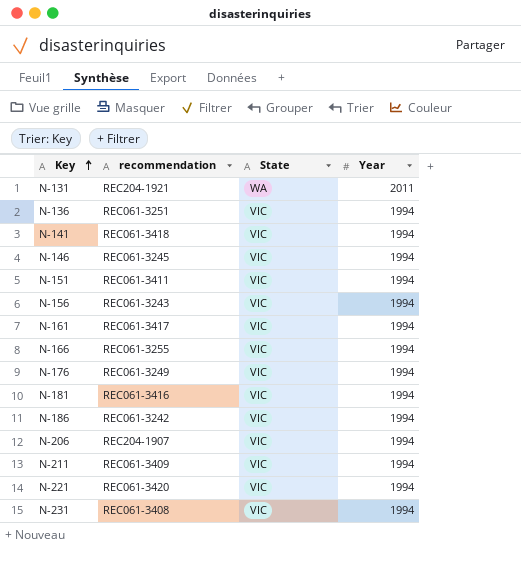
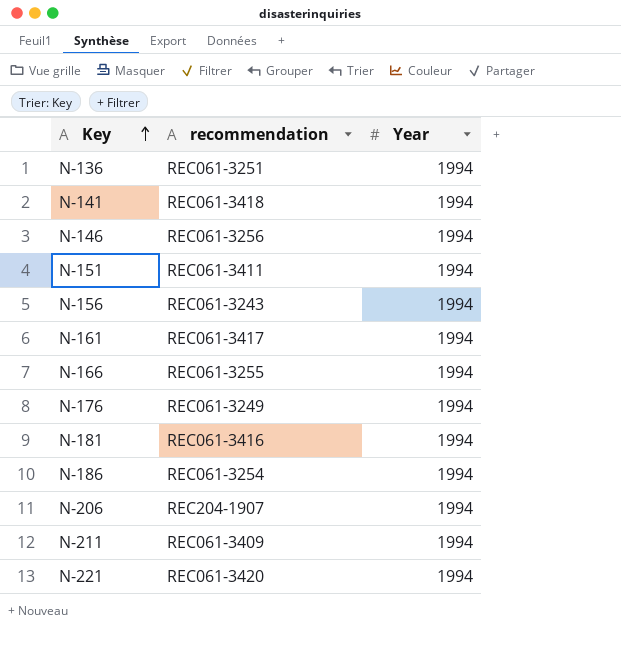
column State | position: 3 -> none
row N-131: REC204-1921 | WA | 2011 -> none
row N-231: REC061-3408 | VIC | 1994 -> none
N-146 | recommendation: REC061-3245 -> REC061-3256
N-186 | recommendation: REC061-3242 -> REC061-3254

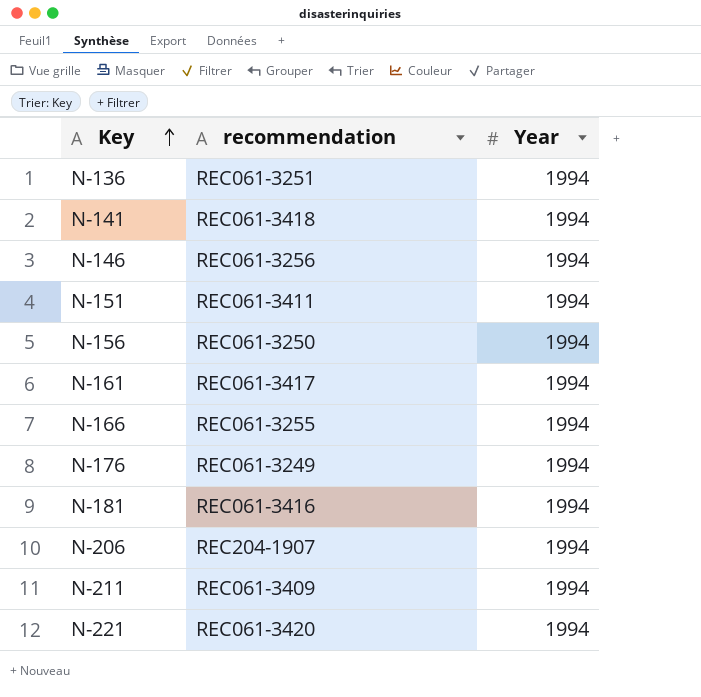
row N-186: REC061-3254 | 1994 -> none
N-156 | recommendation: REC061-3243 -> REC061-3250

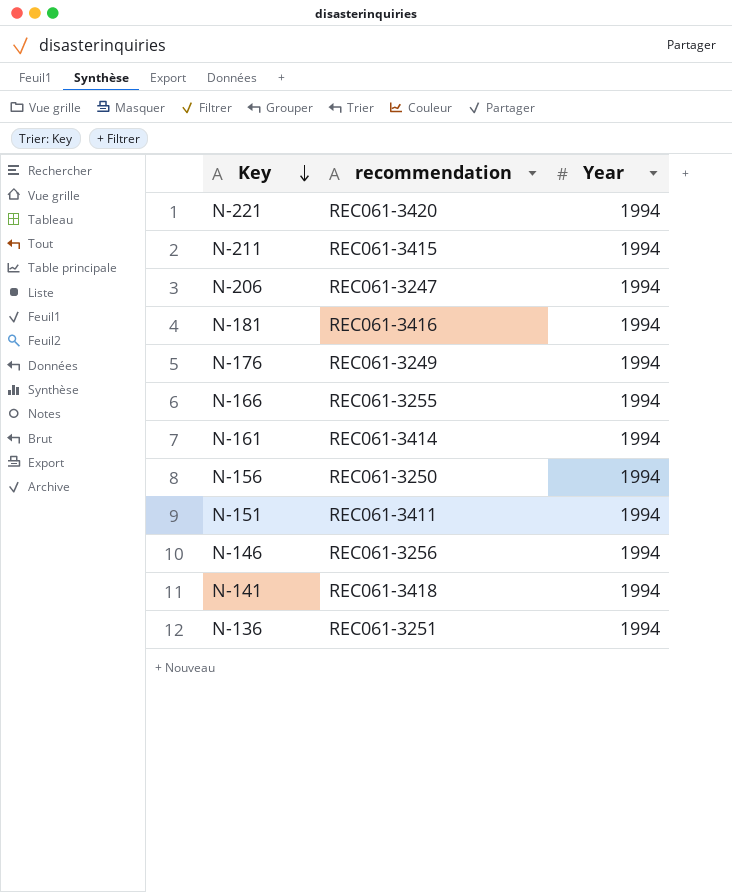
row order: Key ascending -> Key descending
N-211 | recommendation: REC061-3409 -> REC061-3415
N-206 | recommendation: REC204-1907 -> REC061-3247
N-161 | recommendation: REC061-3417 -> REC061-3414

